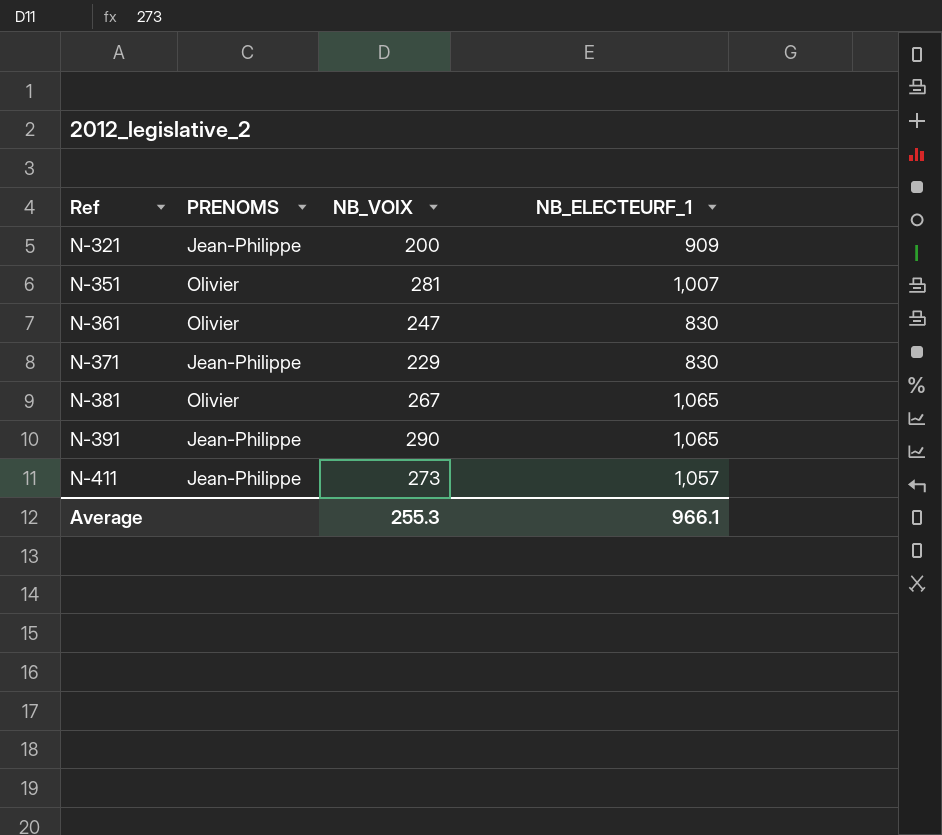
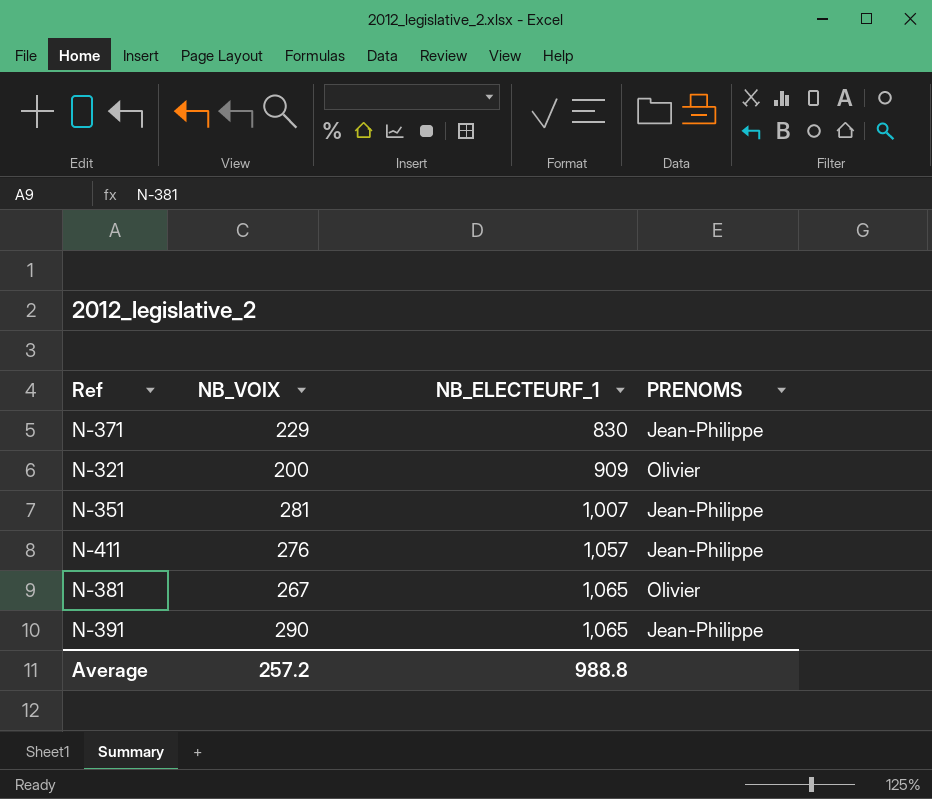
row order: Ref ascending -> NB_ELECTEURF_1 ascending
column PRENOMS | position: 2 -> 4
row N-361: Olivier | 247 | 830 -> none
N-321 | PRENOMS: Jean-Philippe -> Olivier
N-351 | PRENOMS: Olivier -> Jean-Philippe
N-411 | NB_VOIX: 273 -> 276
Average | NB_VOIX: 255.3 -> 257.2
Average | NB_ELECTEURF_1: 966.1 -> 988.8

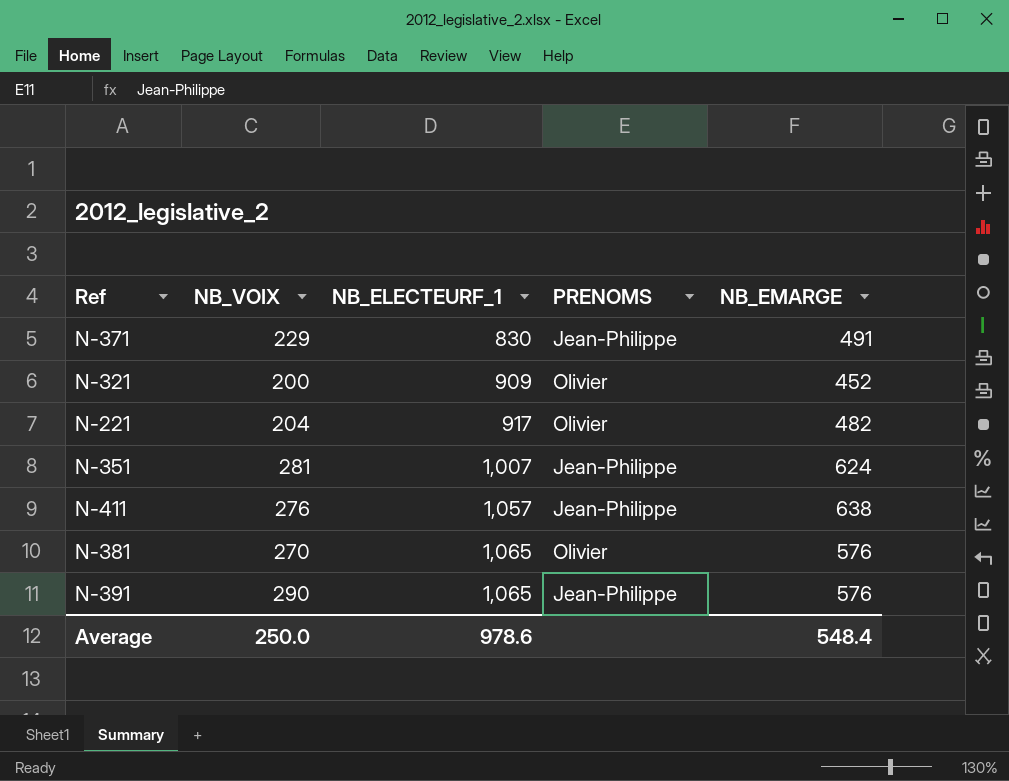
column NB_EMARGE | position: none -> 5
row N-221: none -> 204 | 917 | Olivier | 482
N-381 | NB_VOIX: 267 -> 270
Average | NB_VOIX: 257.2 -> 250.0
Average | NB_ELECTEURF_1: 988.8 -> 978.6

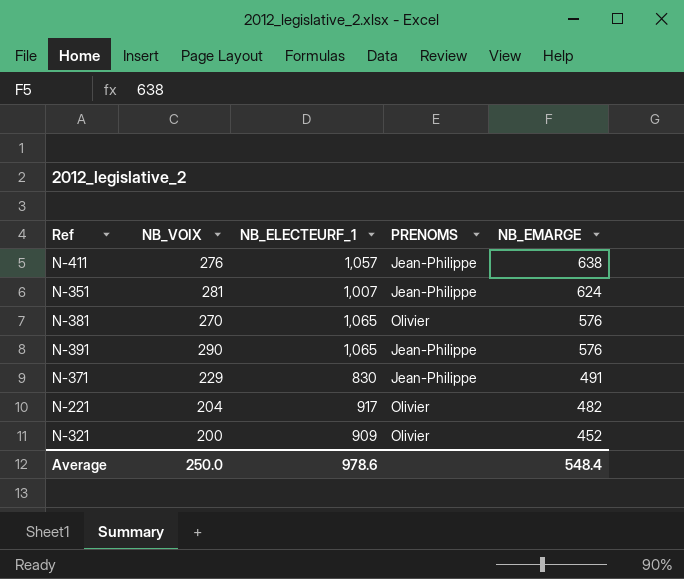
row order: NB_ELECTEURF_1 ascending -> NB_EMARGE descending

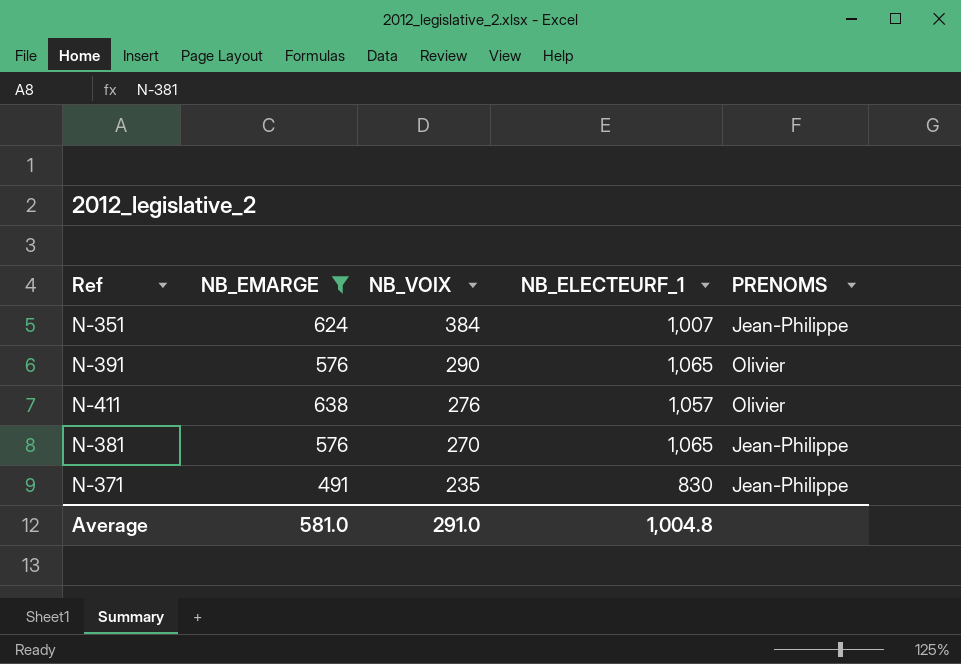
filter: none -> NB_EMARGE >= 491
row order: NB_EMARGE descending -> NB_VOIX descending
column NB_EMARGE | position: 5 -> 2
N-351 | NB_VOIX: 281 -> 384
N-391 | PRENOMS: Jean-Philippe -> Olivier
N-411 | PRENOMS: Jean-Philippe -> Olivier
N-381 | PRENOMS: Olivier -> Jean-Philippe
N-371 | NB_VOIX: 229 -> 235
Average | NB_EMARGE: 548.4 -> 581.0
Average | NB_VOIX: 250.0 -> 291.0
Average | NB_ELECTEURF_1: 978.6 -> 1,004.8

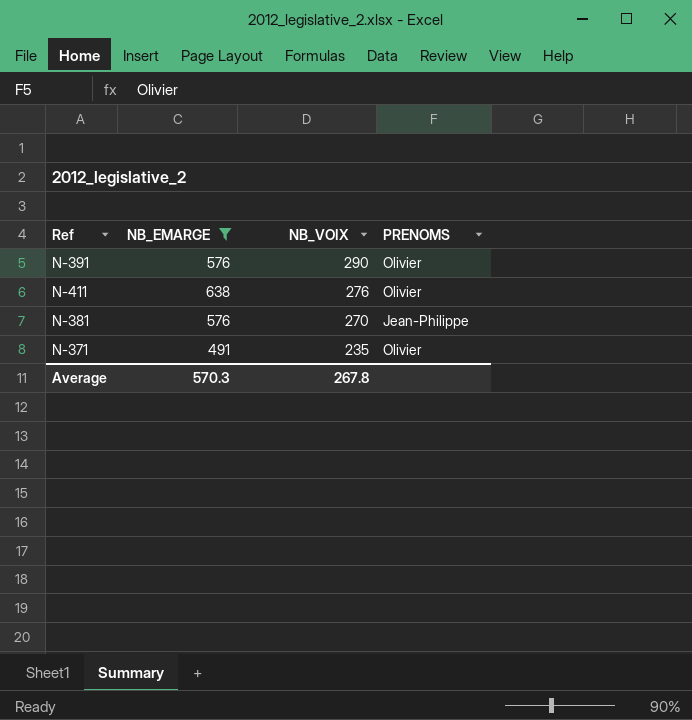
column NB_ELECTEURF_1 | position: 4 -> none
row N-351: 624 | 384 | 1,007 | Jean-Philippe -> none
N-371 | PRENOMS: Jean-Philippe -> Olivier
Average | NB_EMARGE: 581.0 -> 570.3
Average | NB_VOIX: 291.0 -> 267.8

